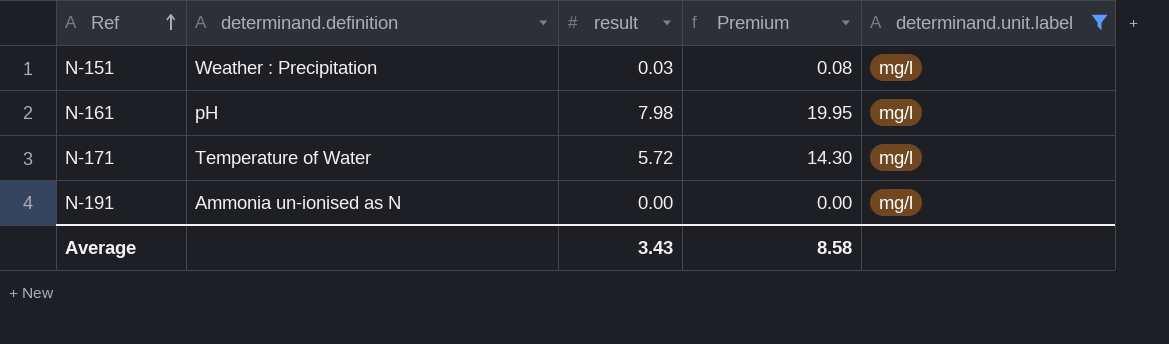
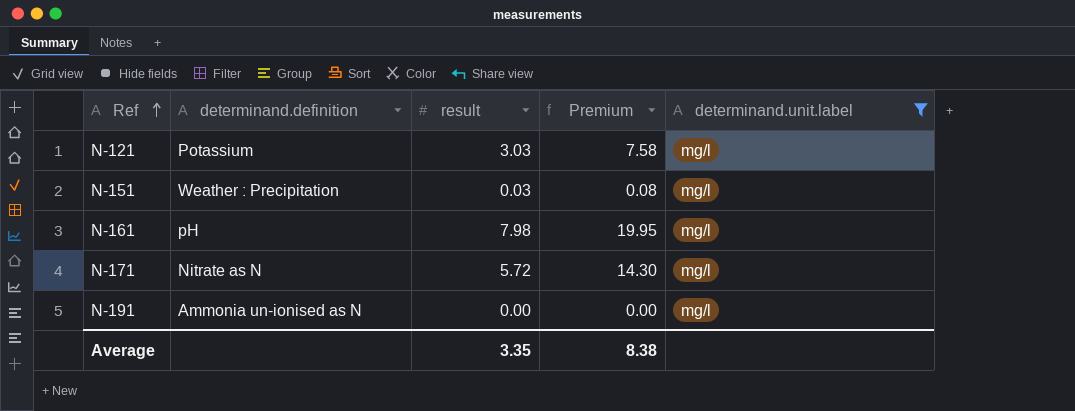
row N-121: none -> Potassium | 3.03 | 7.58 | mg/l
N-171 | determinand.definition: Temperature of Water -> Nitrate as N
Average | result: 3.43 -> 3.35
Average | Premium: 8.58 -> 8.38

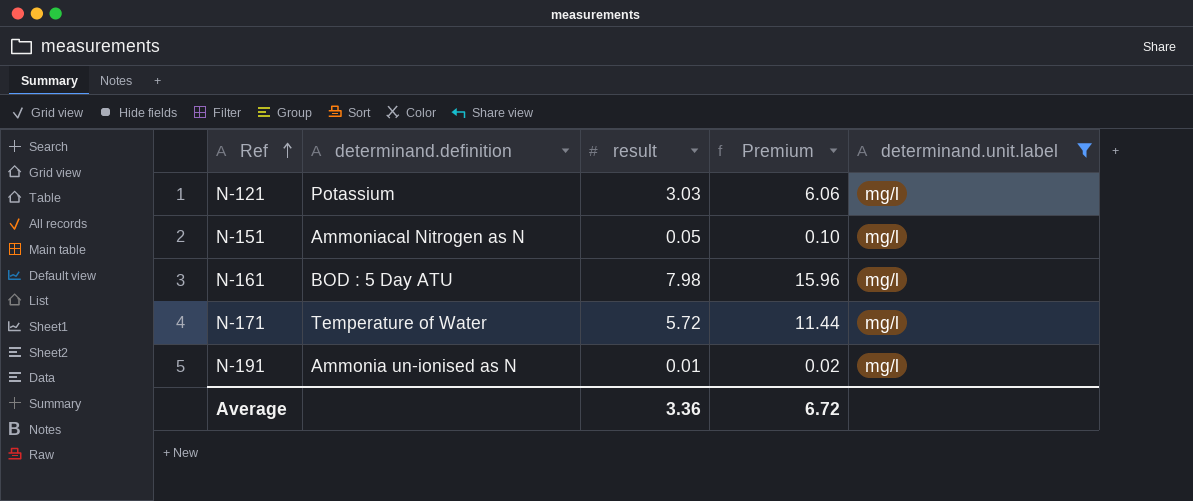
column Premium | formula: [result] * 2.5 -> [result] * 2
N-151 | determinand.definition: Weather : Precipitation -> Ammoniacal Nitrogen as N
N-151 | result: 0.03 -> 0.05
N-161 | determinand.definition: pH -> BOD : 5 Day ATU
N-171 | determinand.definition: Nitrate as N -> Temperature of Water
N-191 | result: 0.00 -> 0.01
Average | result: 3.35 -> 3.36
Average | Premium: 8.38 -> 6.72

